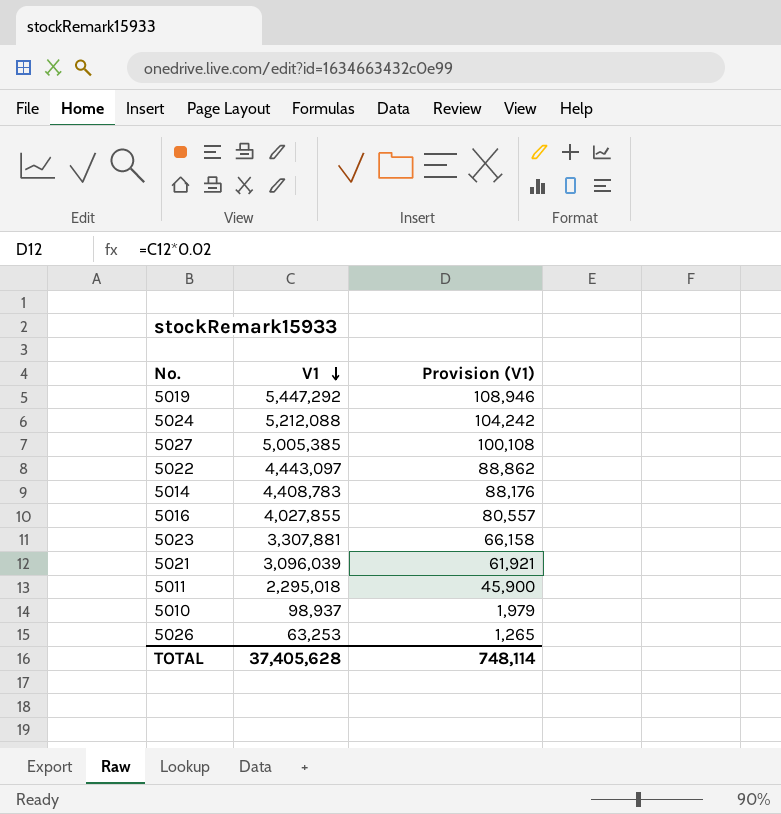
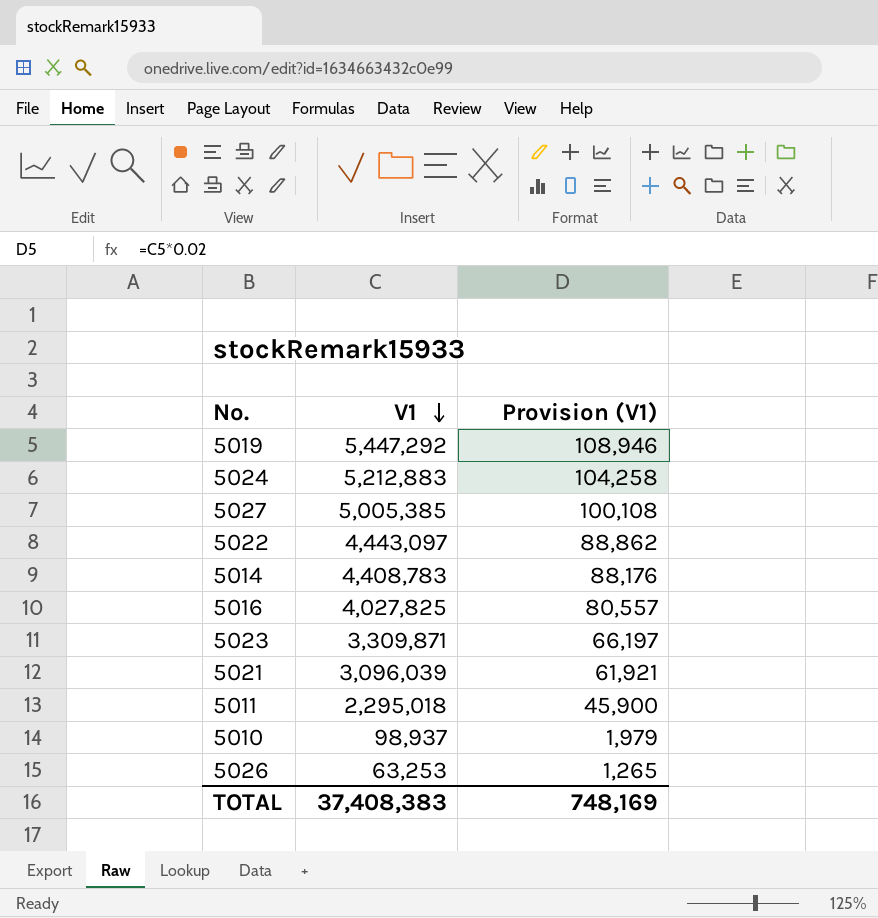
5024 | V1: 5,212,088 -> 5,212,883
5024 | Provision (V1): 104,242 -> 104,258
5016 | V1: 4,027,855 -> 4,027,825
5023 | V1: 3,307,881 -> 3,309,871
5023 | Provision (V1): 66,158 -> 66,197
TOTAL | V1: 37,405,628 -> 37,408,383
TOTAL | Provision (V1): 748,114 -> 748,169

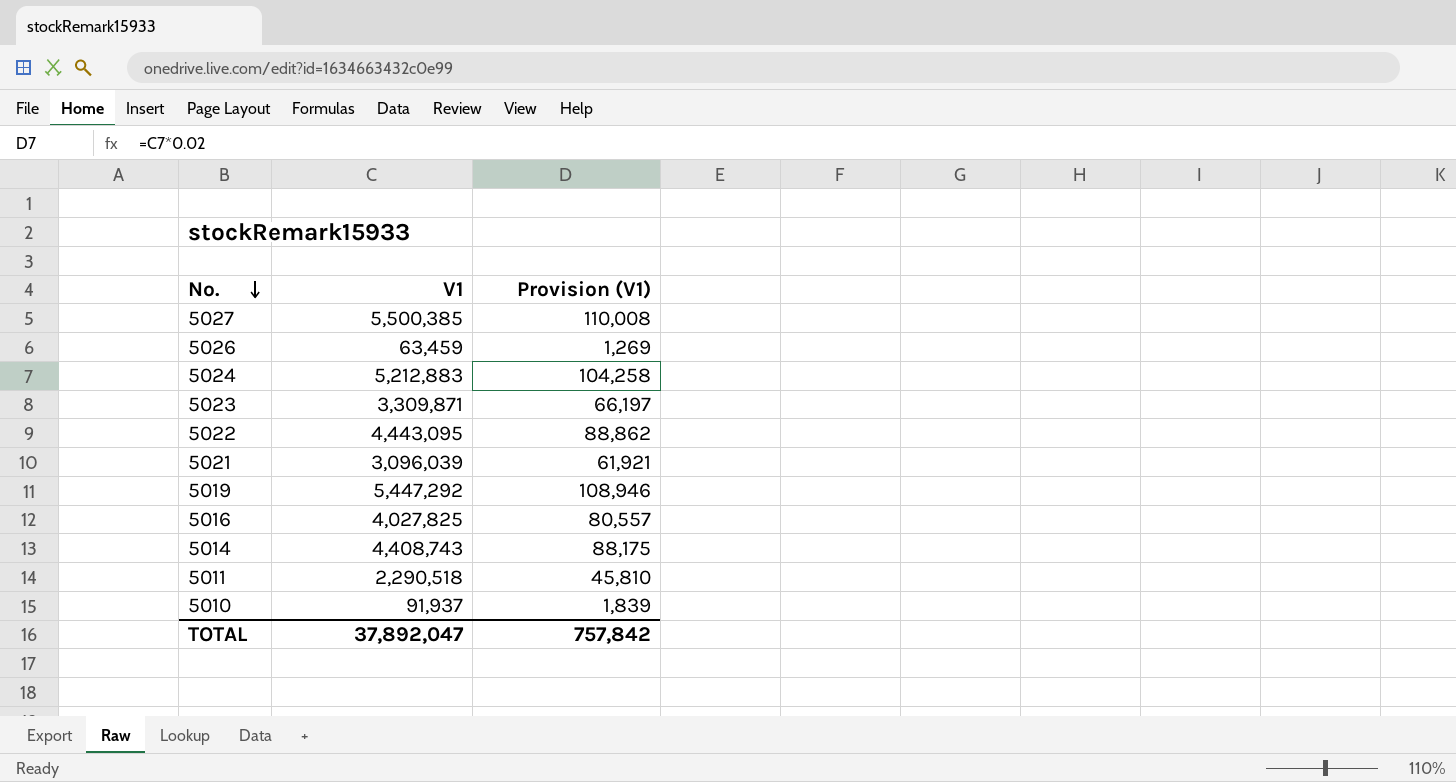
row order: V1 descending -> No. descending
5027 | V1: 5,005,385 -> 5,500,385
5027 | Provision (V1): 100,108 -> 110,008
5026 | V1: 63,253 -> 63,459
5026 | Provision (V1): 1,265 -> 1,269
5022 | V1: 4,443,097 -> 4,443,095
5014 | V1: 4,408,783 -> 4,408,743
5014 | Provision (V1): 88,176 -> 88,175
5011 | V1: 2,295,018 -> 2,290,518
5011 | Provision (V1): 45,900 -> 45,810
5010 | V1: 98,937 -> 91,937
5010 | Provision (V1): 1,979 -> 1,839
TOTAL | V1: 37,408,383 -> 37,892,047
TOTAL | Provision (V1): 748,169 -> 757,842

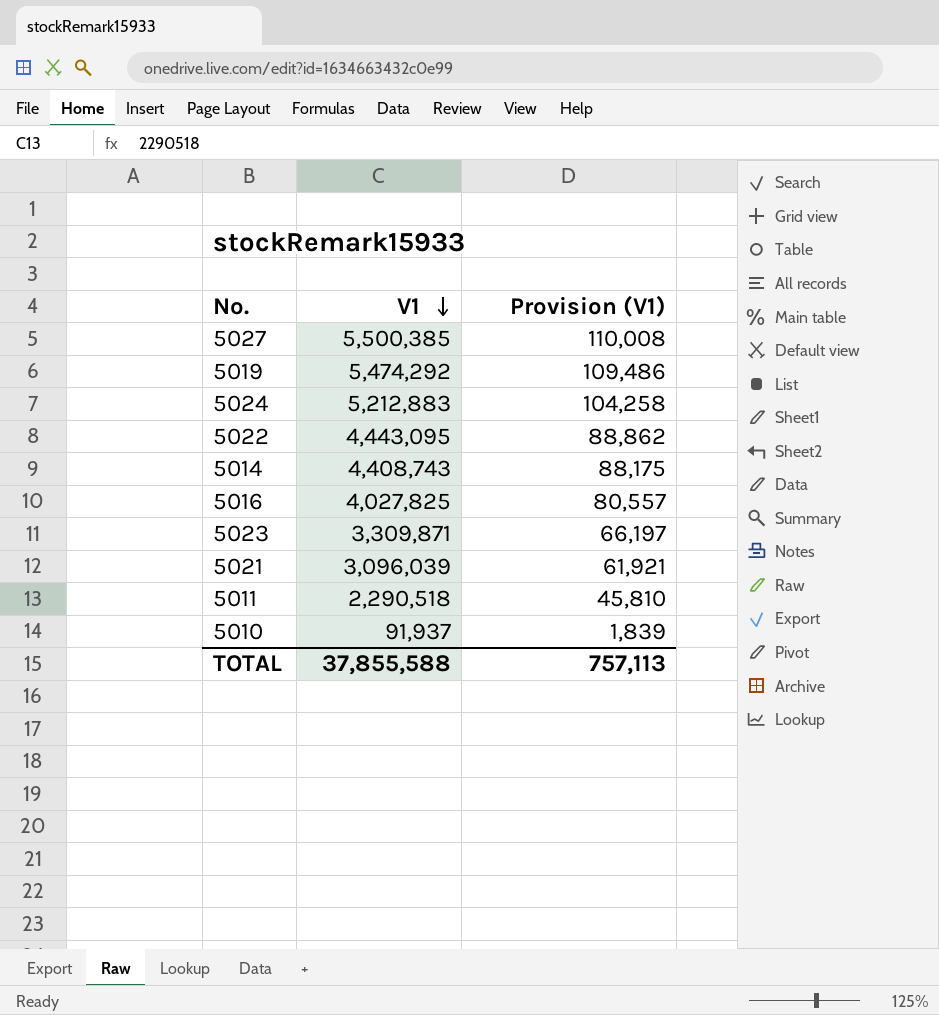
row order: No. descending -> V1 descending
row 5026: 63,459 | 1,269 -> none
5019 | V1: 5,447,292 -> 5,474,292
5019 | Provision (V1): 108,946 -> 109,486
TOTAL | V1: 37,892,047 -> 37,855,588
TOTAL | Provision (V1): 757,842 -> 757,113

